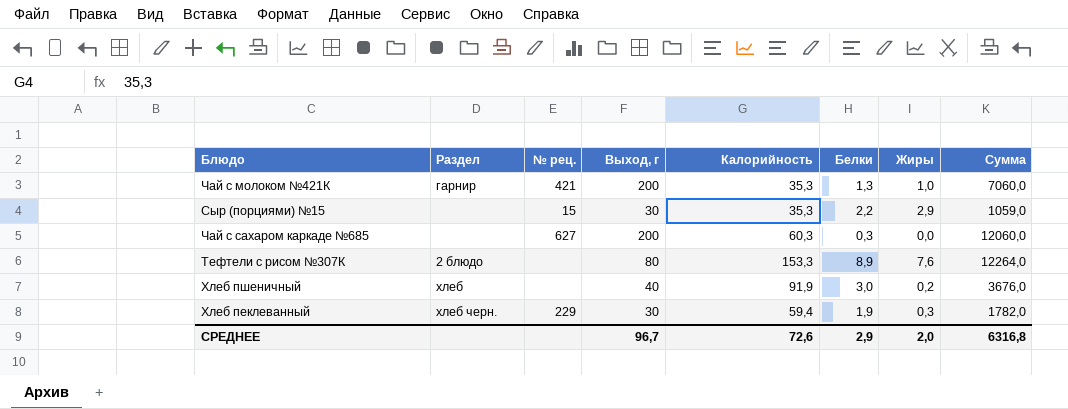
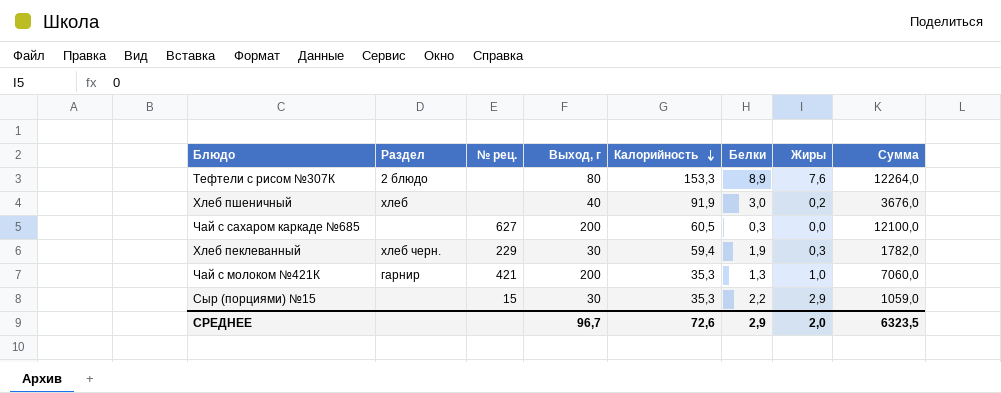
row order: none -> Калорийность descending
Чай с сахаром каркаде №685 | Калорийность: 60,3 -> 60,5
Чай с сахаром каркаде №685 | Сумма: 12060,0 -> 12100,0
СРЕДНЕЕ | Сумма: 6316,8 -> 6323,5

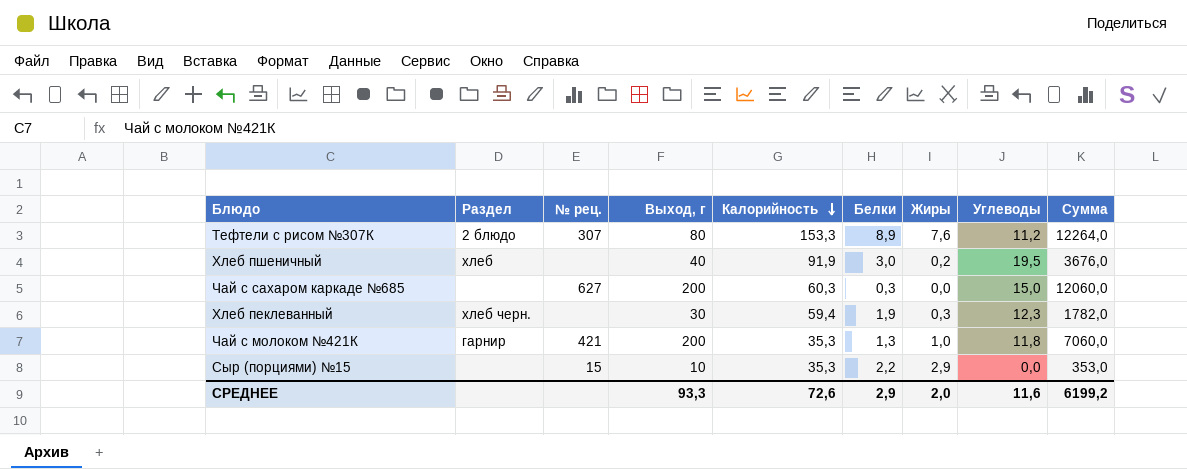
column Углеводы | position: none -> 8
Тефтели с рисом №307К | № рец.: none -> 307
Чай с сахаром каркаде №685 | Калорийность: 60,5 -> 60,3
Чай с сахаром каркаде №685 | Сумма: 12100,0 -> 12060,0
Хлеб пеклеванный | № рец.: 229 -> none
Сыр (порциями) №15 | Выход, г: 30 -> 10
Сыр (порциями) №15 | Сумма: 1059,0 -> 353,0
СРЕДНЕЕ | Выход, г: 96,7 -> 93,3
СРЕДНЕЕ | Сумма: 6323,5 -> 6199,2

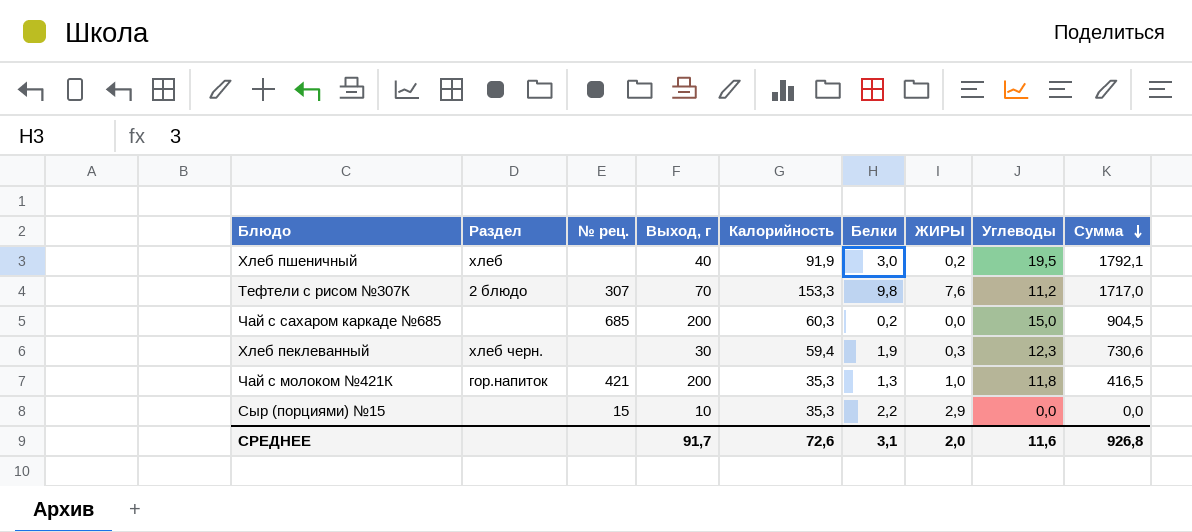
row order: Калорийность descending -> Сумма descending
column name: Жиры -> ЖИРЫ
column Сумма | formula: [Выход, г] * [Калорийность] -> [Калорийность] * [Углеводы]
Тефтели с рисом №307К | Выход, г: 80 -> 70
Тефтели с рисом №307К | Белки: 8,9 -> 9,8
Чай с сахаром каркаде №685 | № рец.: 627 -> 685
Чай с сахаром каркаде №685 | Белки: 0,3 -> 0,2
Чай с молоком №421К | Раздел: гарнир -> гор.напиток
СРЕДНЕЕ | Выход, г: 93,3 -> 91,7
СРЕДНЕЕ | Белки: 2,9 -> 3,1
СРЕДНЕЕ | Сумма: 6199,2 -> 926,8

